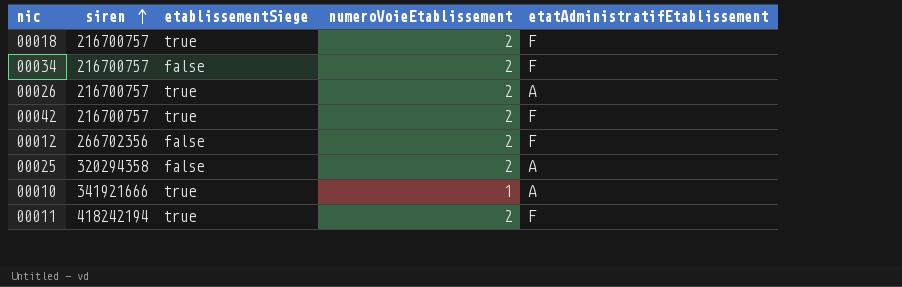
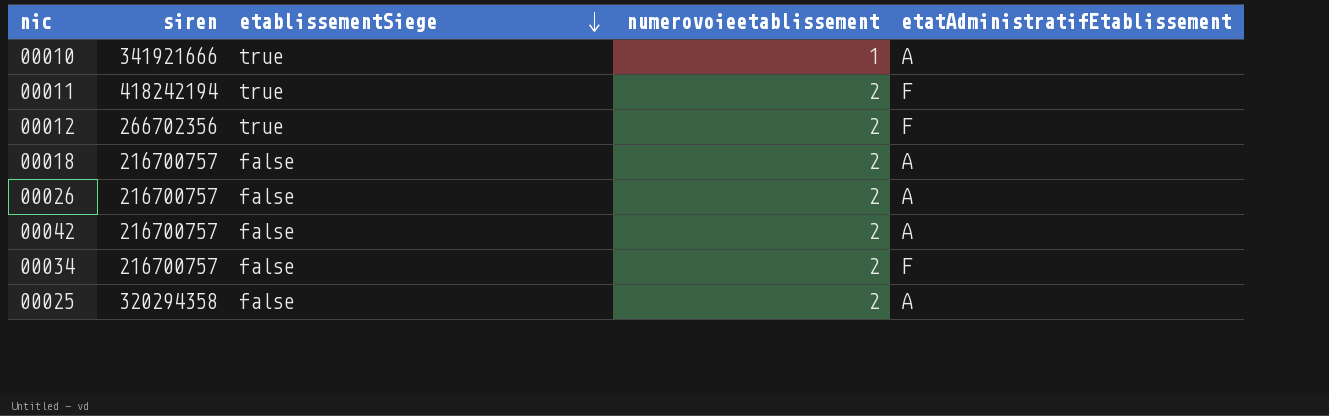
row order: siren ascending -> etablissementSiege descending
column name: numeroVoieEtablissement -> numerovoieetablissement
00012 | etablissementSiege: false -> true
00018 | etablissementSiege: true -> false
00018 | etatAdministratifEtablissement: F -> A
00026 | etablissementSiege: true -> false
00042 | etablissementSiege: true -> false
00042 | etatAdministratifEtablissement: F -> A

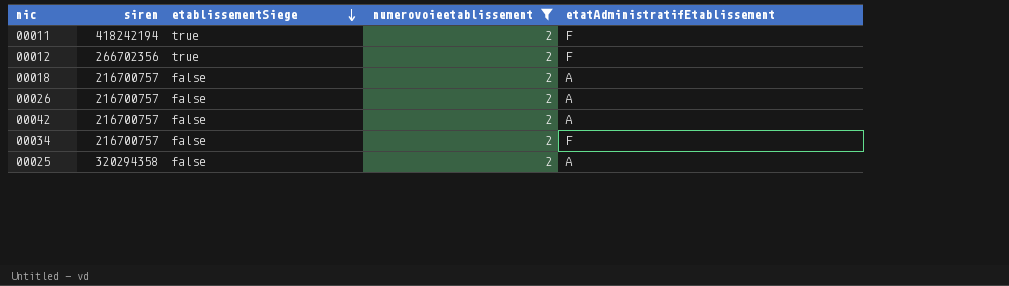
filter: none -> numerovoieetablissement = 2

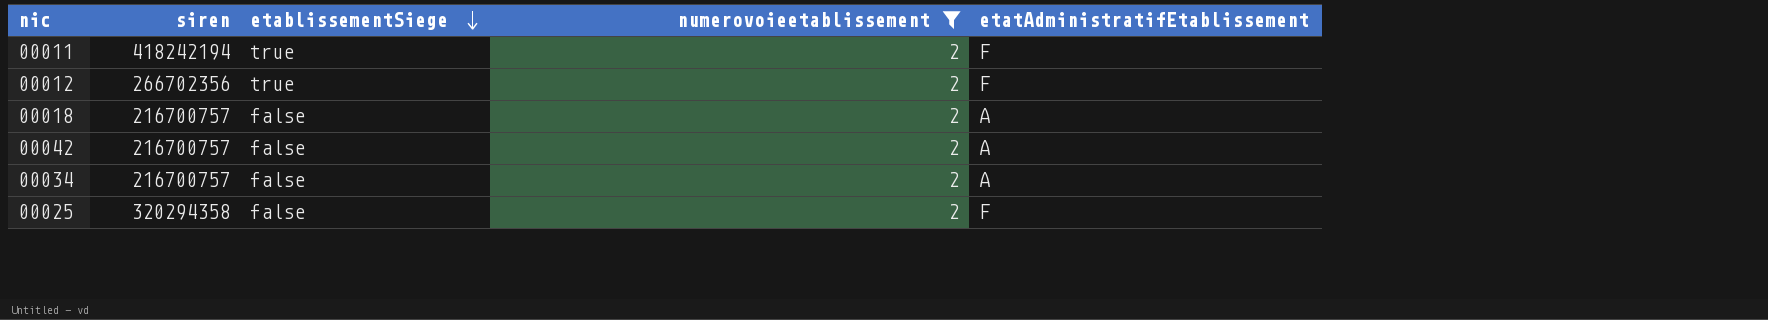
row 00026: 216700757 | false | 2 | A -> none
00034 | etatAdministratifEtablissement: F -> A
00025 | etatAdministratifEtablissement: A -> F

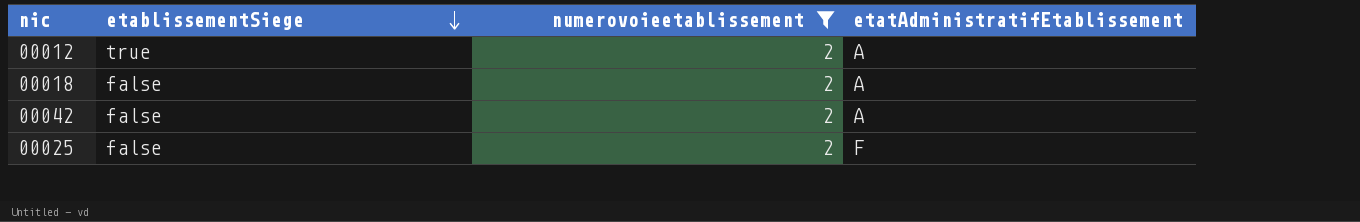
column siren | position: 2 -> none
row 00011: 418242194 | true | 2 | F -> none
row 00034: 216700757 | false | 2 | A -> none
00012 | etatAdministratifEtablissement: F -> A

